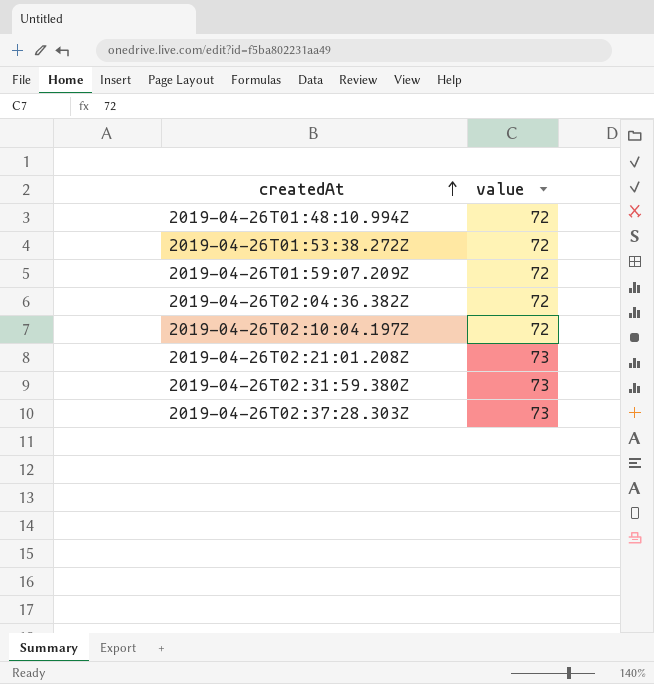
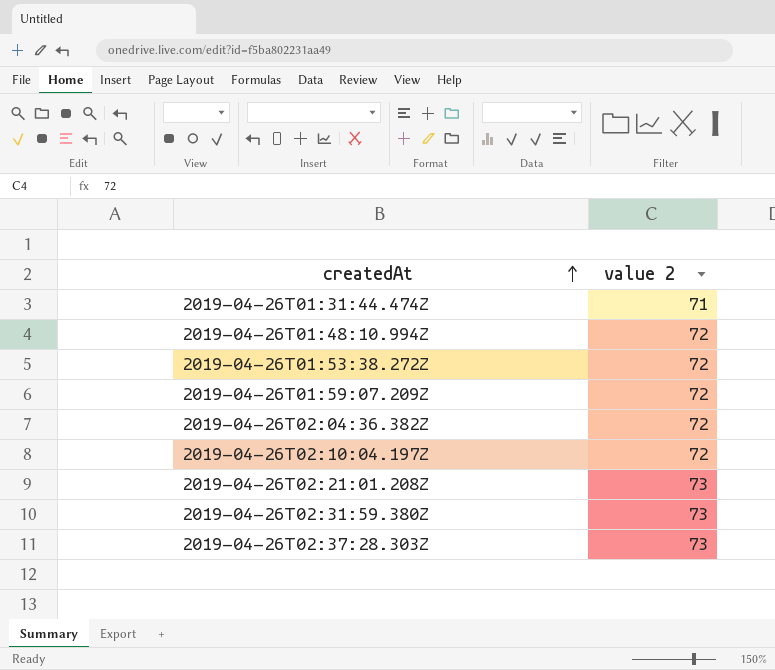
column name: value -> value 2
row 2019-04-26T01:31:44.474Z: none -> 71

